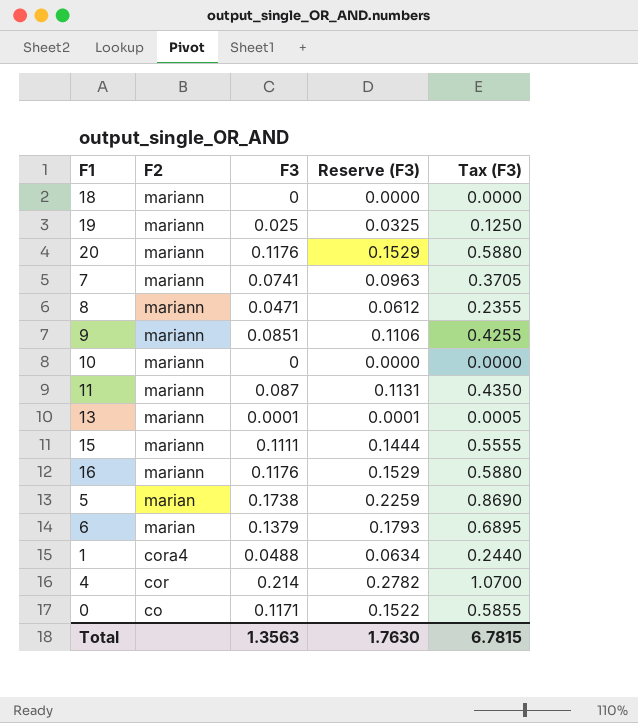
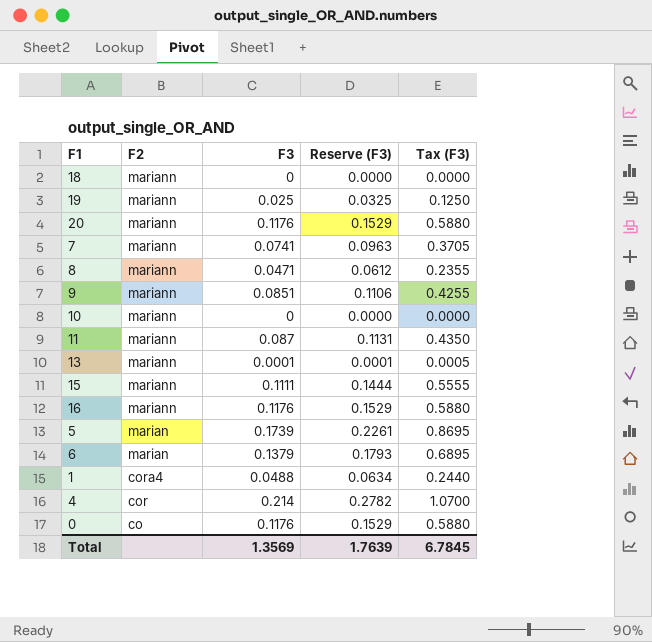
5 | F3: 0.1738 -> 0.1739
5 | Reserve (F3): 0.2259 -> 0.2261
5 | Tax (F3): 0.8690 -> 0.8695
0 | F3: 0.1171 -> 0.1176
0 | Reserve (F3): 0.1522 -> 0.1529
0 | Tax (F3): 0.5855 -> 0.5880
Total | F3: 1.3563 -> 1.3569
Total | Reserve (F3): 1.7630 -> 1.7639
Total | Tax (F3): 6.7815 -> 6.7845

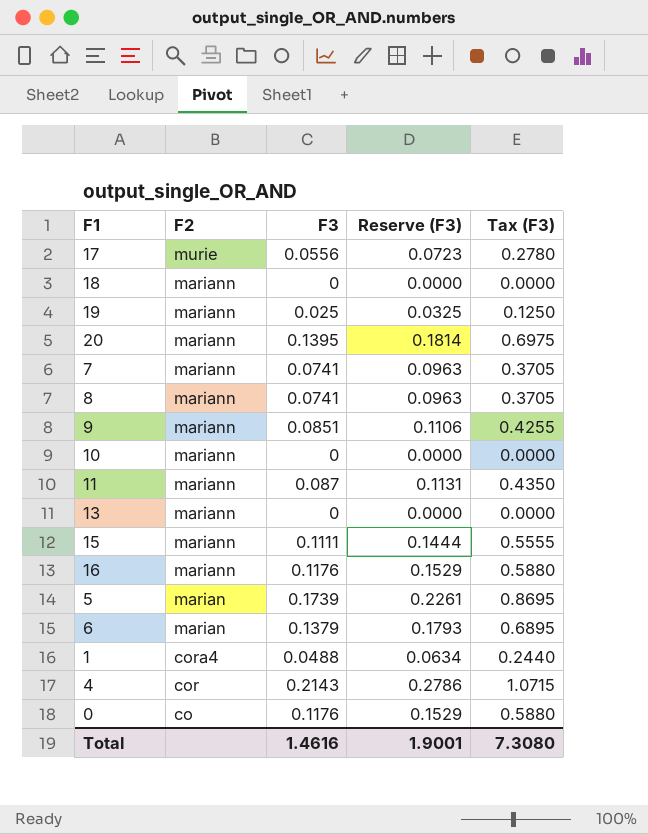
row 17: none -> murie | 0.0556 | 0.0723 | 0.2780
20 | F3: 0.1176 -> 0.1395
20 | Reserve (F3): 0.1529 -> 0.1814
20 | Tax (F3): 0.5880 -> 0.6975
8 | F3: 0.0471 -> 0.0741
8 | Reserve (F3): 0.0612 -> 0.0963
8 | Tax (F3): 0.2355 -> 0.3705
13 | F3: 0.0001 -> 0
13 | Reserve (F3): 0.0001 -> 0.0000
13 | Tax (F3): 0.0005 -> 0.0000
4 | F3: 0.214 -> 0.2143
4 | Reserve (F3): 0.2782 -> 0.2786
4 | Tax (F3): 1.0700 -> 1.0715
Total | F3: 1.3569 -> 1.4616
Total | Reserve (F3): 1.7639 -> 1.9001
Total | Tax (F3): 6.7845 -> 7.3080

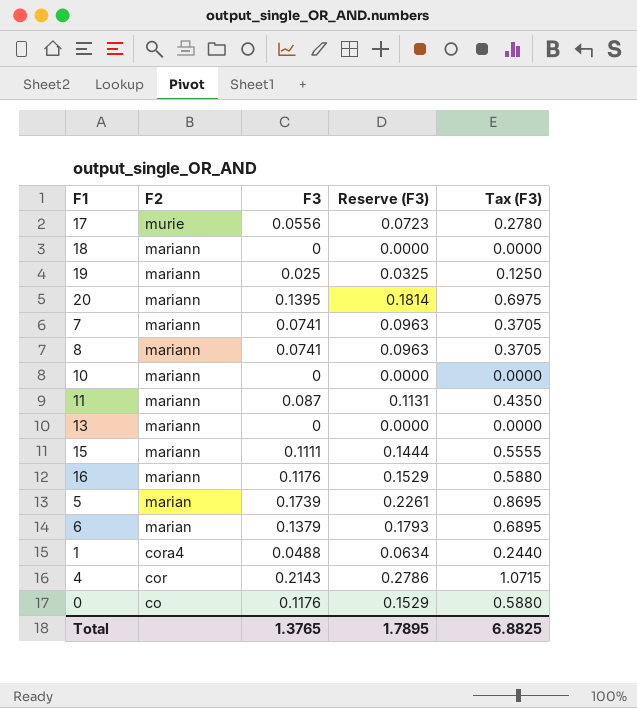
row 9: mariann | 0.0851 | 0.1106 | 0.4255 -> none
Total | F3: 1.4616 -> 1.3765
Total | Reserve (F3): 1.9001 -> 1.7895
Total | Tax (F3): 7.3080 -> 6.8825

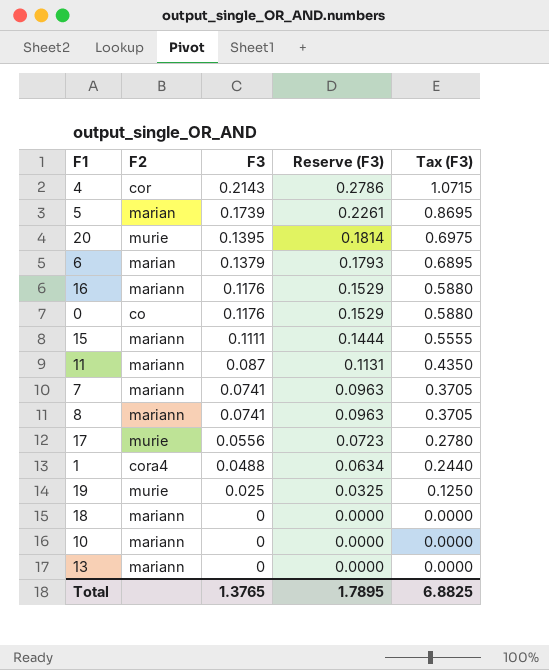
row order: F2 descending -> F3 descending
20 | F2: mariann -> murie
19 | F2: mariann -> murie

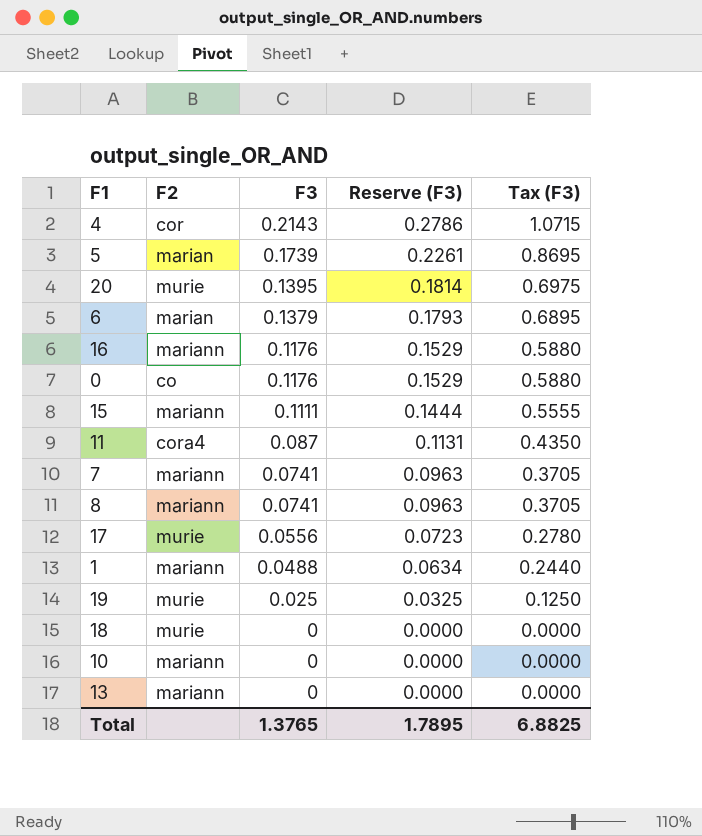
11 | F2: mariann -> cora4
1 | F2: cora4 -> mariann
18 | F2: mariann -> murie

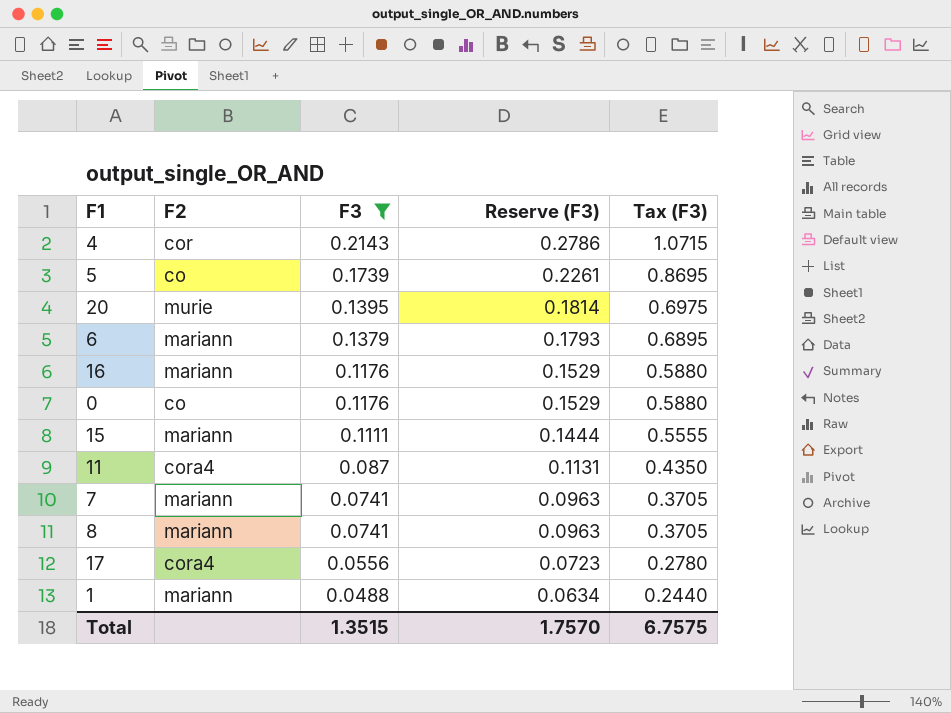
filter: none -> F3 >= 0.0488
5 | F2: marian -> co
6 | F2: marian -> mariann
17 | F2: murie -> cora4
Total | F3: 1.3765 -> 1.3515
Total | Reserve (F3): 1.7895 -> 1.7570
Total | Tax (F3): 6.8825 -> 6.7575

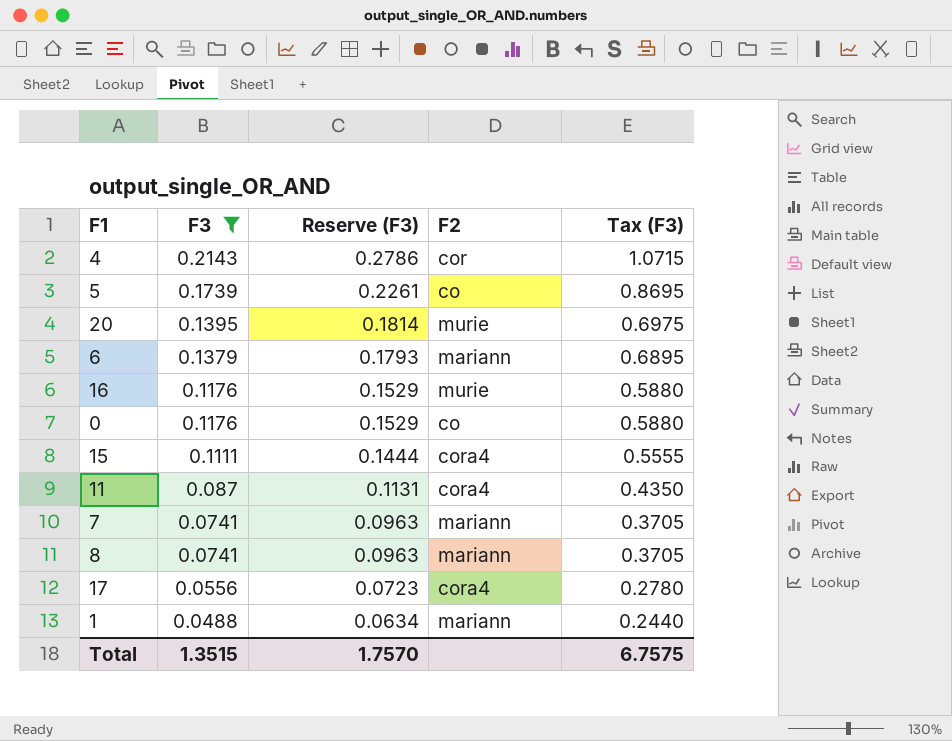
column F2 | position: 2 -> 4
16 | F2: mariann -> murie
15 | F2: mariann -> cora4

